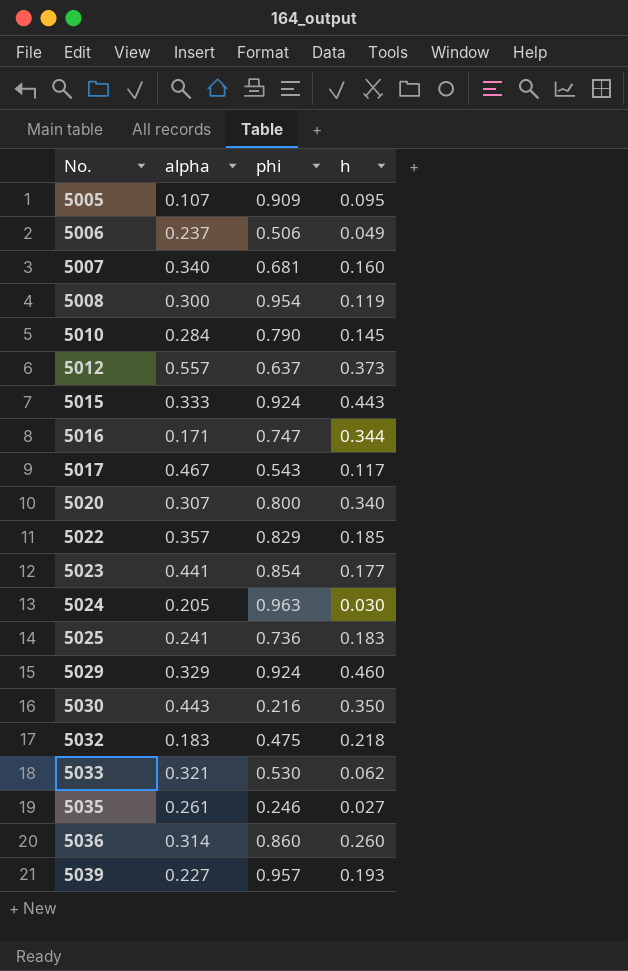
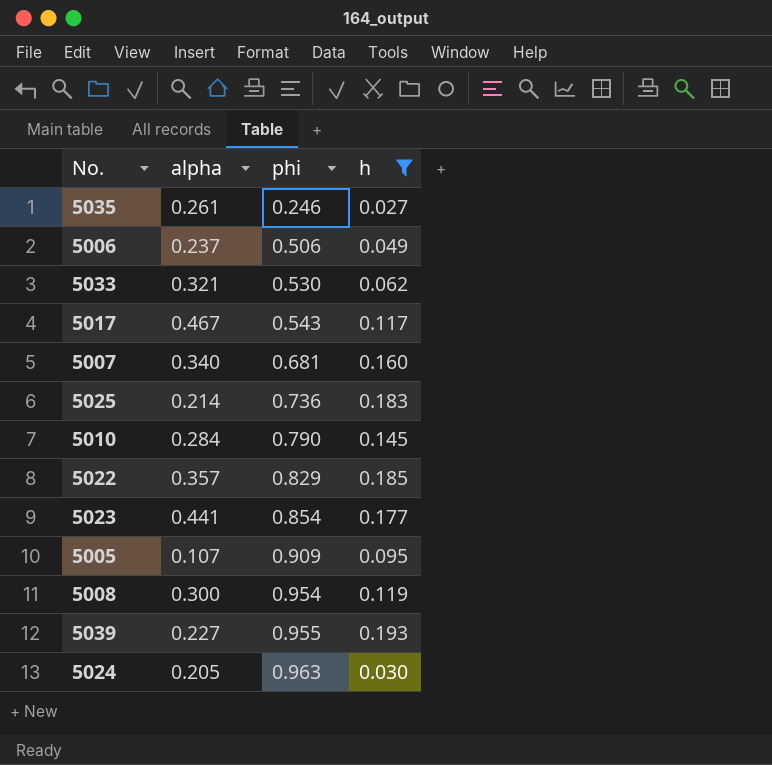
filter: none -> h <= 0.193
row order: No. ascending -> phi ascending
5025 | alpha: 0.241 -> 0.214
5039 | phi: 0.957 -> 0.955

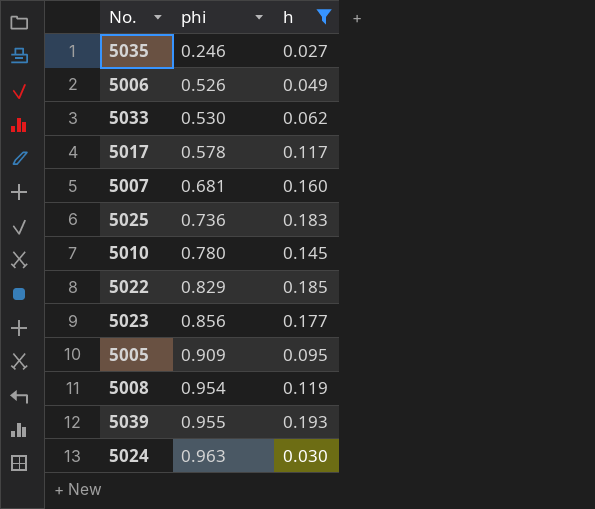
column alpha | position: 2 -> none
5006 | phi: 0.506 -> 0.526
5017 | phi: 0.543 -> 0.578
5010 | phi: 0.790 -> 0.780
5023 | phi: 0.854 -> 0.856

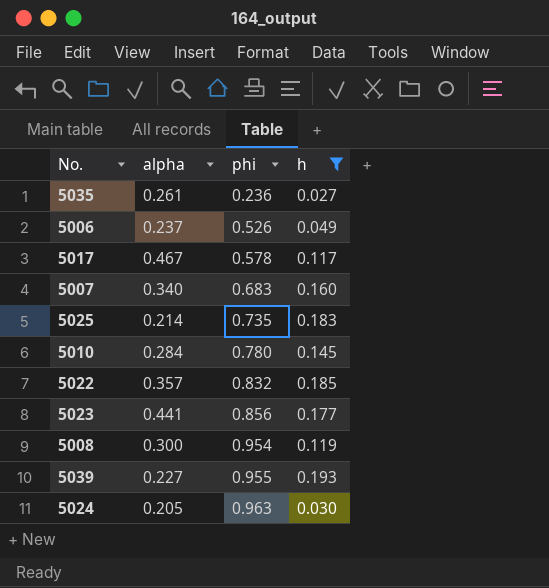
column alpha | position: none -> 2
row 5033: 0.530 | 0.062 -> none
row 5005: 0.909 | 0.095 -> none
5035 | phi: 0.246 -> 0.236
5007 | phi: 0.681 -> 0.683
5025 | phi: 0.736 -> 0.735
5022 | phi: 0.829 -> 0.832

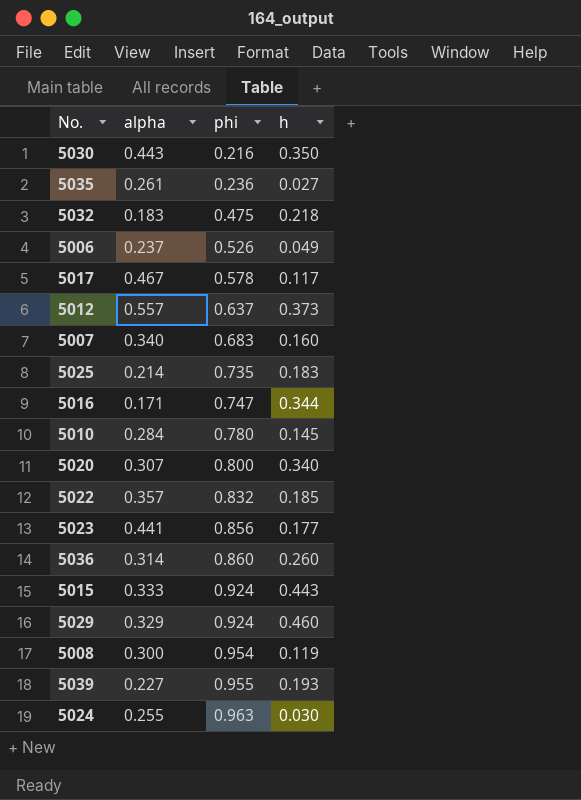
filter: h <= 0.193 -> none
5024 | alpha: 0.205 -> 0.255

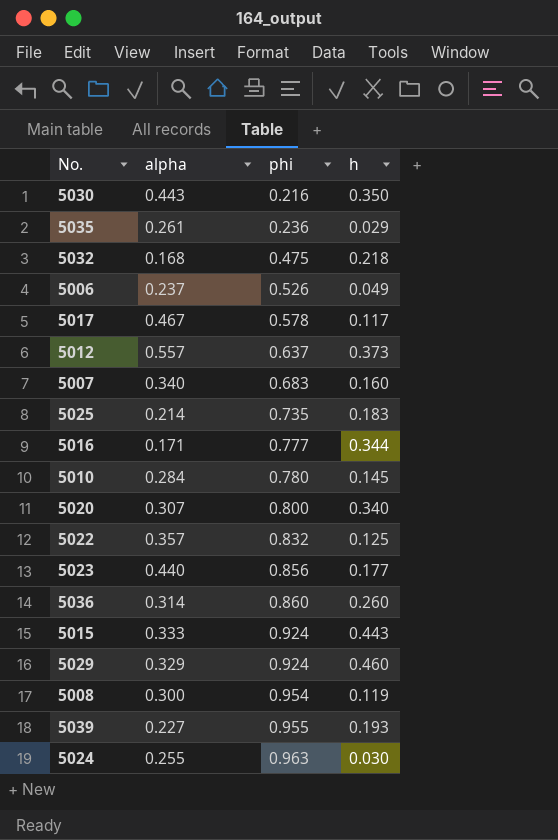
5035 | h: 0.027 -> 0.029
5032 | alpha: 0.183 -> 0.168
5016 | phi: 0.747 -> 0.777
5022 | h: 0.185 -> 0.125
5023 | alpha: 0.441 -> 0.440

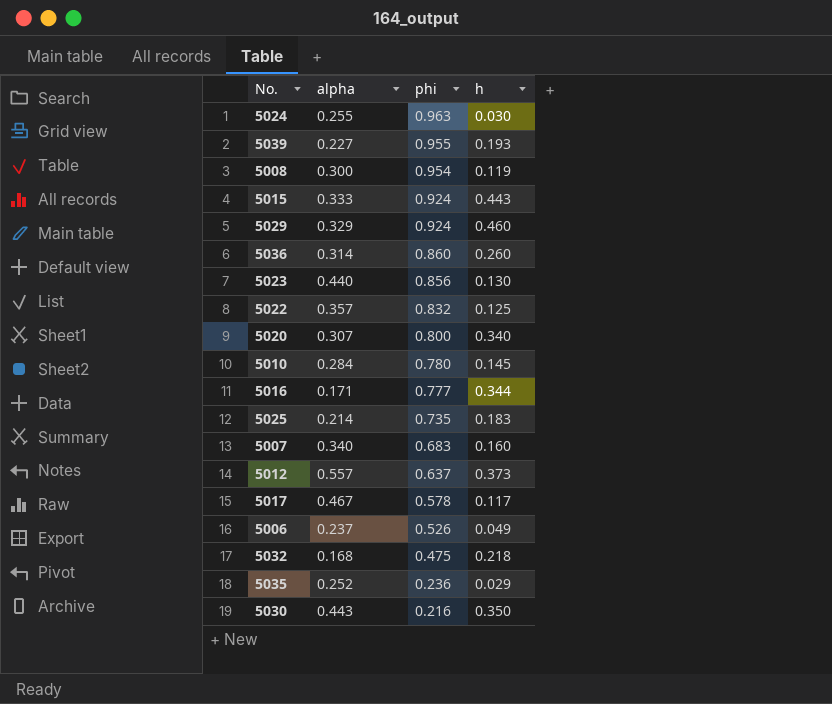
row order: phi ascending -> phi descending
5023 | h: 0.177 -> 0.130
5035 | alpha: 0.261 -> 0.252

